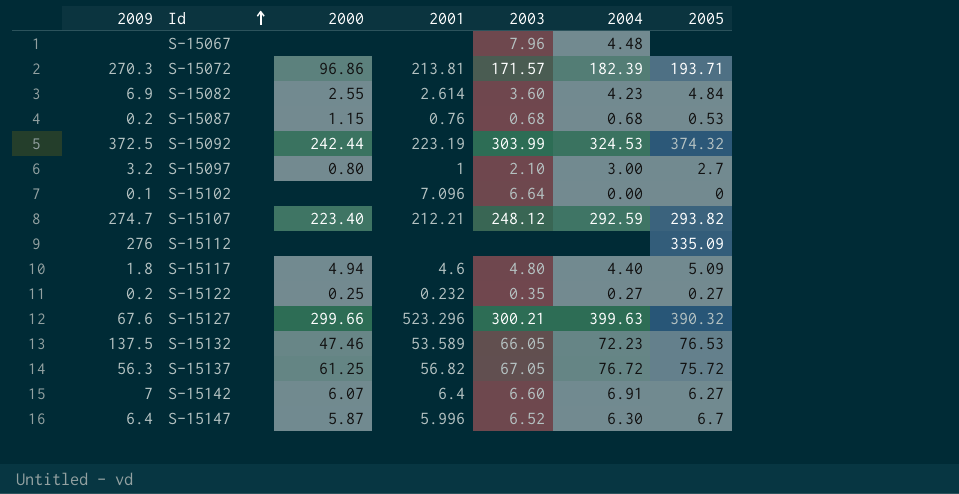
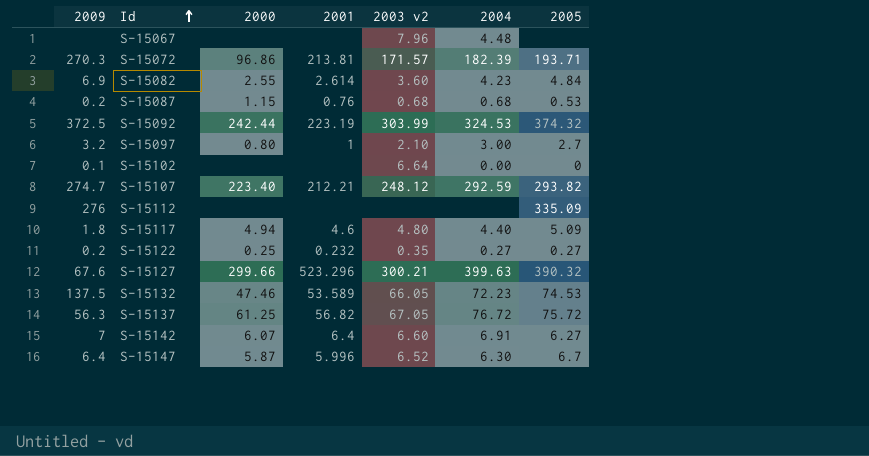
column name: 2003 -> 2003 v2
S-15102 | 2001: 7.096 -> none
S-15132 | 2005: 76.53 -> 74.53

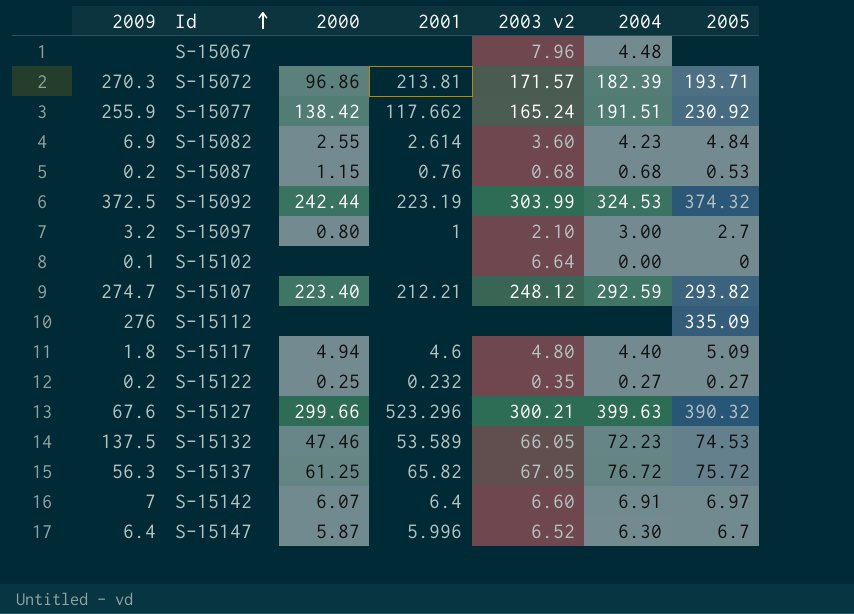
row S-15077: none -> 255.9 | 138.42 | 117.662 | 165.24 | 191.51 | 230.92
S-15137 | 2001: 56.82 -> 65.82
S-15142 | 2005: 6.27 -> 6.97

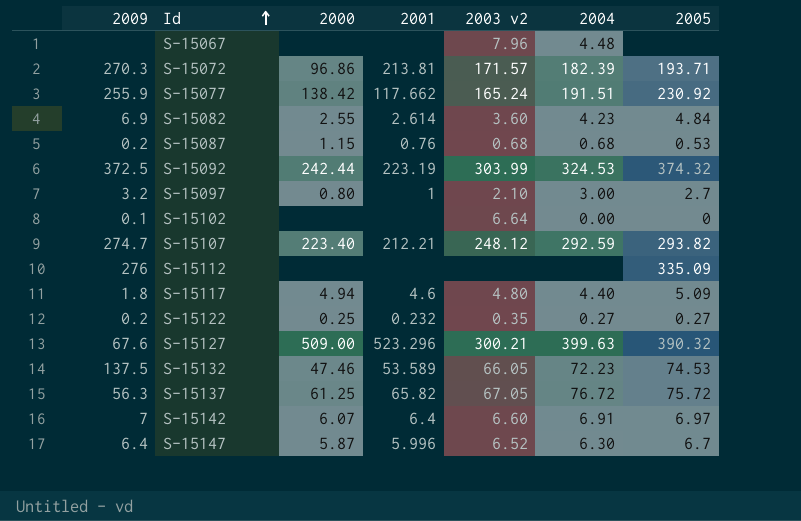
S-15127 | 2000: 299.66 -> 509.00

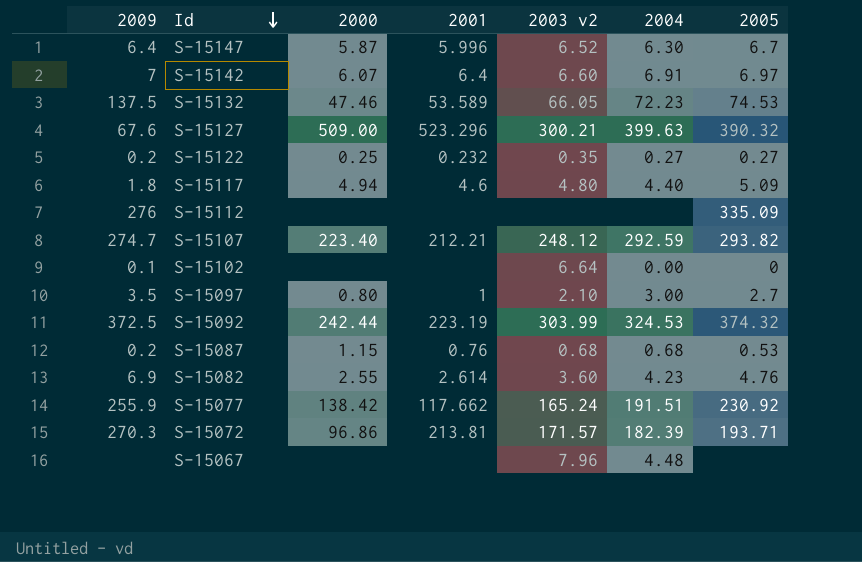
row order: Id ascending -> Id descending
row S-15137: 56.3 | 61.25 | 65.82 | 67.05 | 76.72 | 75.72 -> none
S-15097 | 2009: 3.2 -> 3.5
S-15082 | 2005: 4.84 -> 4.76

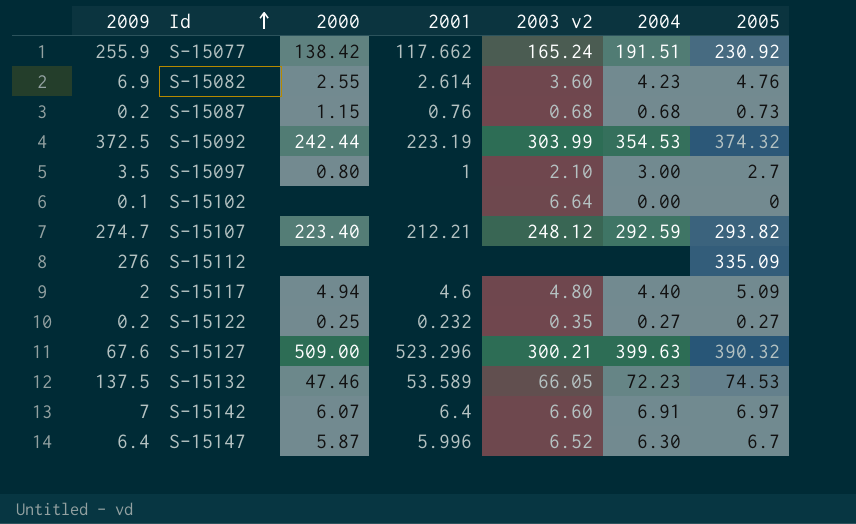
row order: Id descending -> Id ascending
row S-15072: 270.3 | 96.86 | 213.81 | 171.57 | 182.39 | 193.71 -> none
row S-15067: none | none | none | 7.96 | 4.48 | none -> none
S-15087 | 2005: 0.53 -> 0.73
S-15092 | 2004: 324.53 -> 354.53
S-15117 | 2009: 1.8 -> 2

